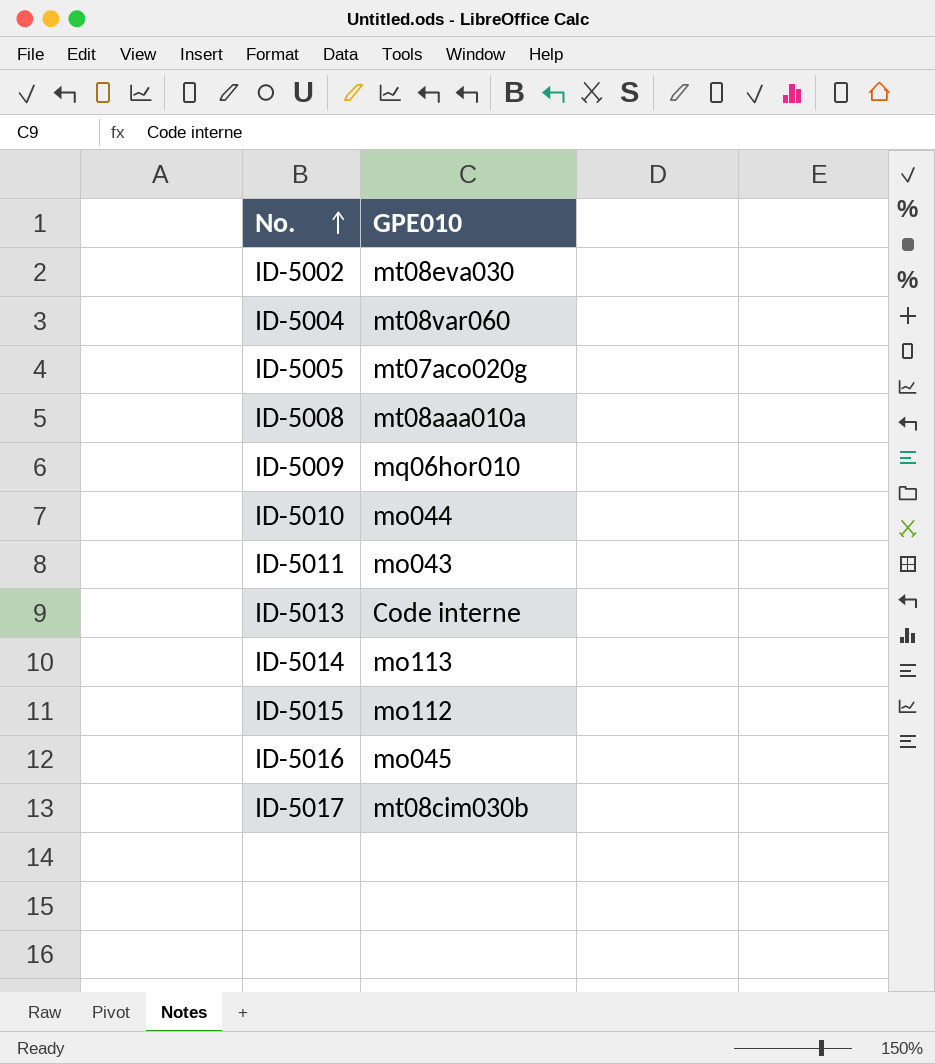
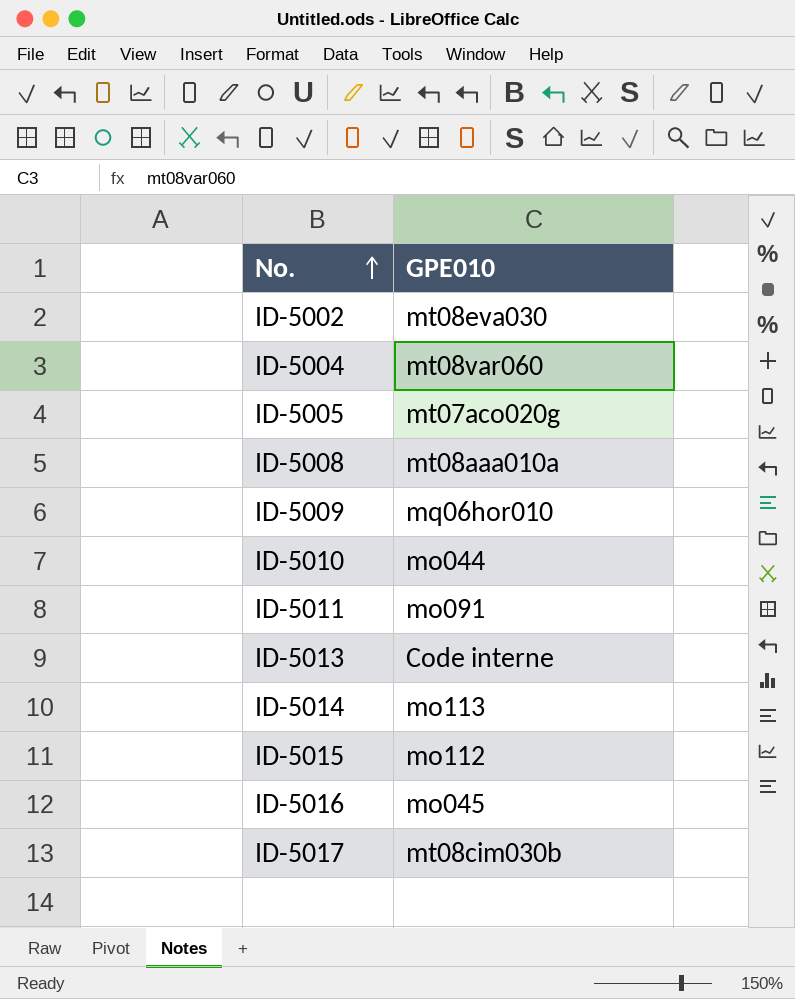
ID-5011 | GPE010: mo043 -> mo091

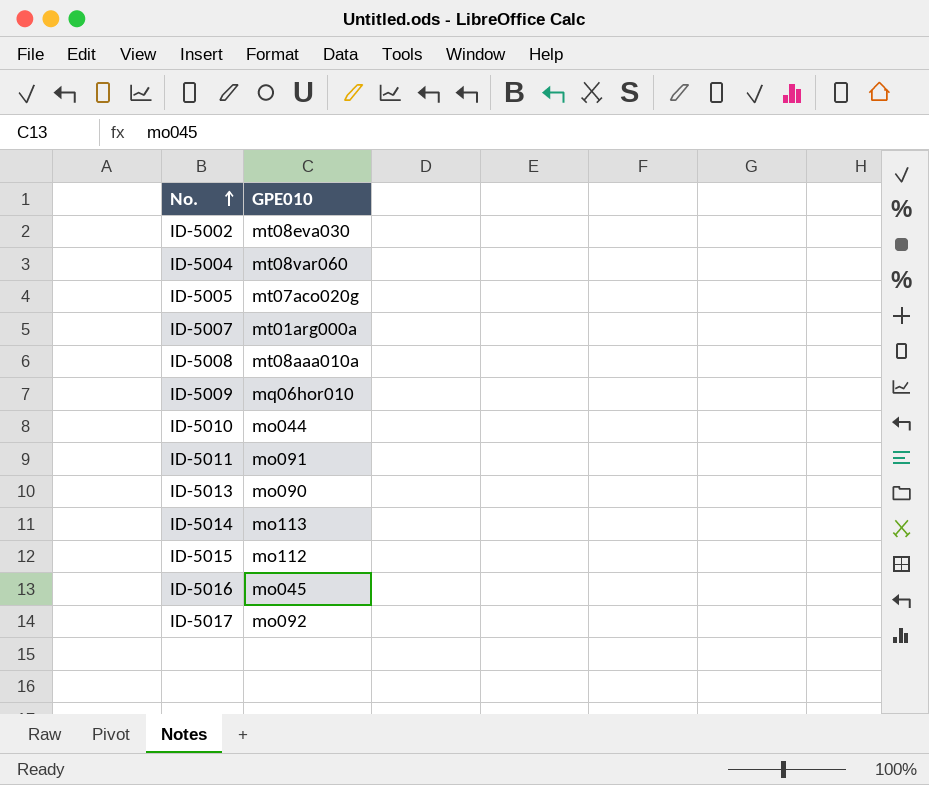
row ID-5007: none -> mt01arg000a
ID-5013 | GPE010: Code interne -> mo090
ID-5017 | GPE010: mt08cim030b -> mo092

